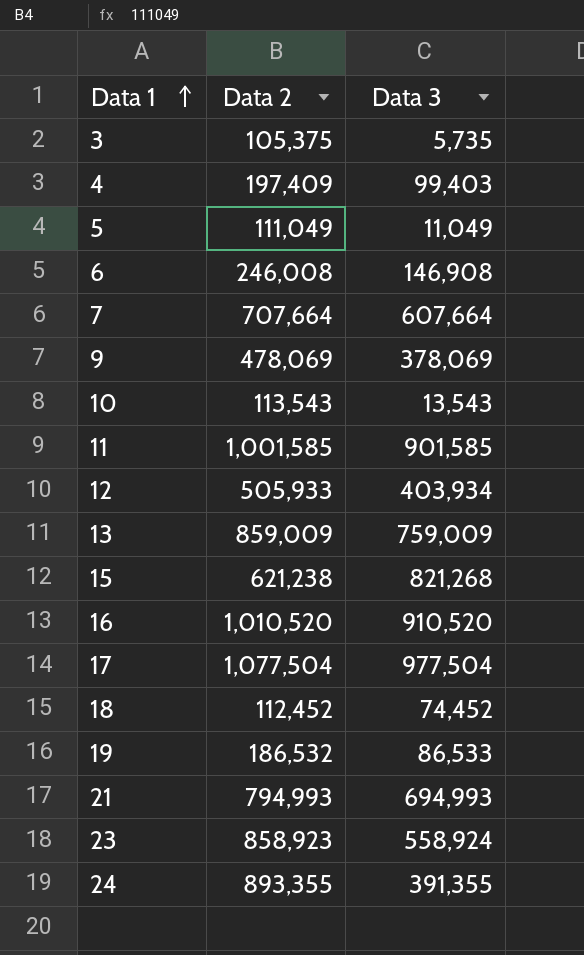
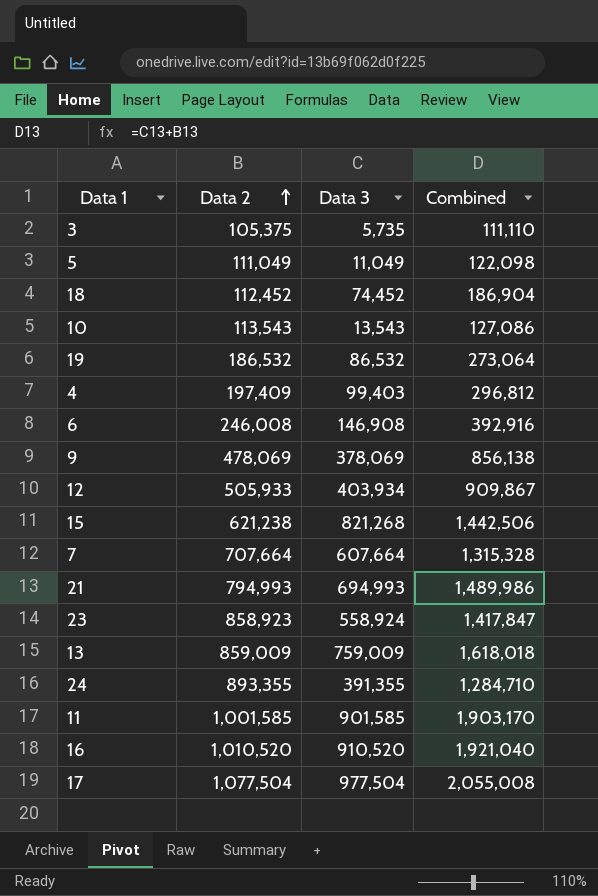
row order: Data 1 ascending -> Data 2 ascending
column Combined | formula: none -> [Data 2] + [Data 3]
19 | Data 3: 86,533 -> 86,532

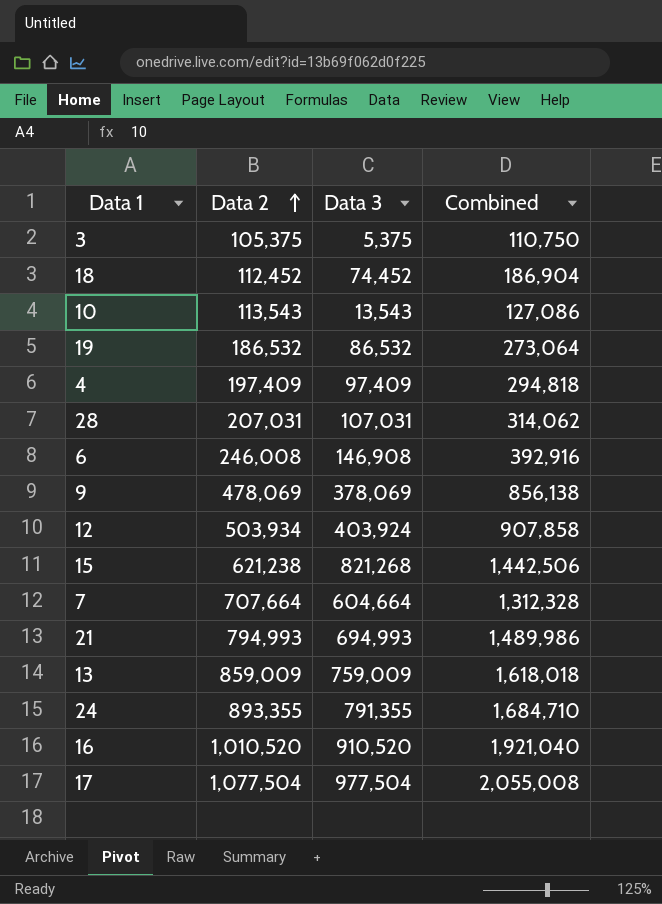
row 5: 111,049 | 11,049 | 122,098 -> none
row 23: 858,923 | 558,924 | 1,417,847 -> none
row 11: 1,001,585 | 901,585 | 1,903,170 -> none
3 | Data 3: 5,735 -> 5,375
3 | Combined: 111,110 -> 110,750
4 | Data 3: 99,403 -> 97,409
4 | Combined: 296,812 -> 294,818
row 28: none -> 207,031 | 107,031 | 314,062
12 | Data 2: 505,933 -> 503,934
12 | Data 3: 403,934 -> 403,924
12 | Combined: 909,867 -> 907,858
7 | Data 3: 607,664 -> 604,664
7 | Combined: 1,315,328 -> 1,312,328
24 | Data 3: 391,355 -> 791,355
24 | Combined: 1,284,710 -> 1,684,710

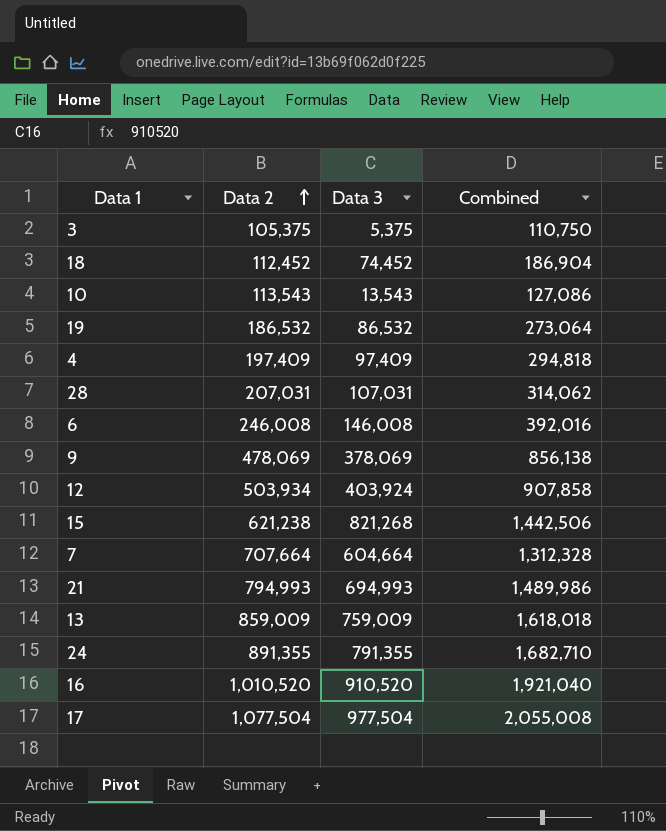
6 | Data 3: 146,908 -> 146,008
6 | Combined: 392,916 -> 392,016
24 | Data 2: 893,355 -> 891,355
24 | Combined: 1,684,710 -> 1,682,710

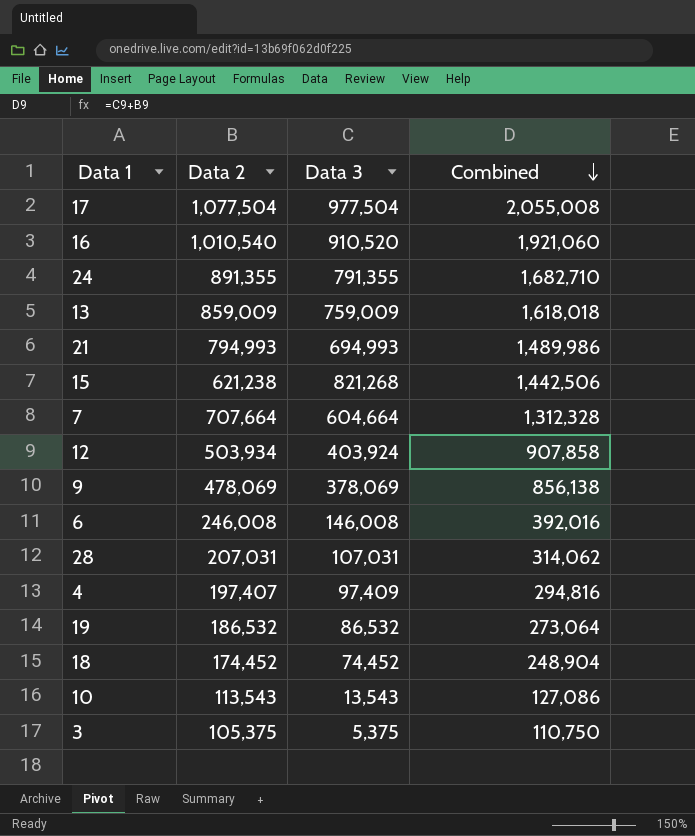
row order: Data 2 ascending -> Combined descending
16 | Data 2: 1,010,520 -> 1,010,540
16 | Combined: 1,921,040 -> 1,921,060
4 | Data 2: 197,409 -> 197,407
4 | Combined: 294,818 -> 294,816
18 | Data 2: 112,452 -> 174,452
18 | Combined: 186,904 -> 248,904

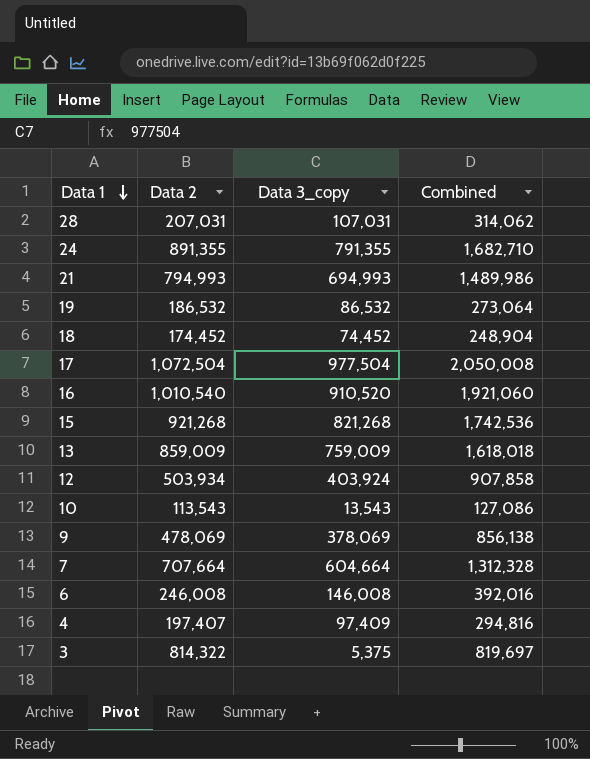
row order: Combined descending -> Data 1 descending
column name: Data 3 -> Data 3_copy
17 | Data 2: 1,077,504 -> 1,072,504
17 | Combined: 2,055,008 -> 2,050,008
15 | Data 2: 621,238 -> 921,268
15 | Combined: 1,442,506 -> 1,742,536
3 | Data 2: 105,375 -> 814,322
3 | Combined: 110,750 -> 819,697

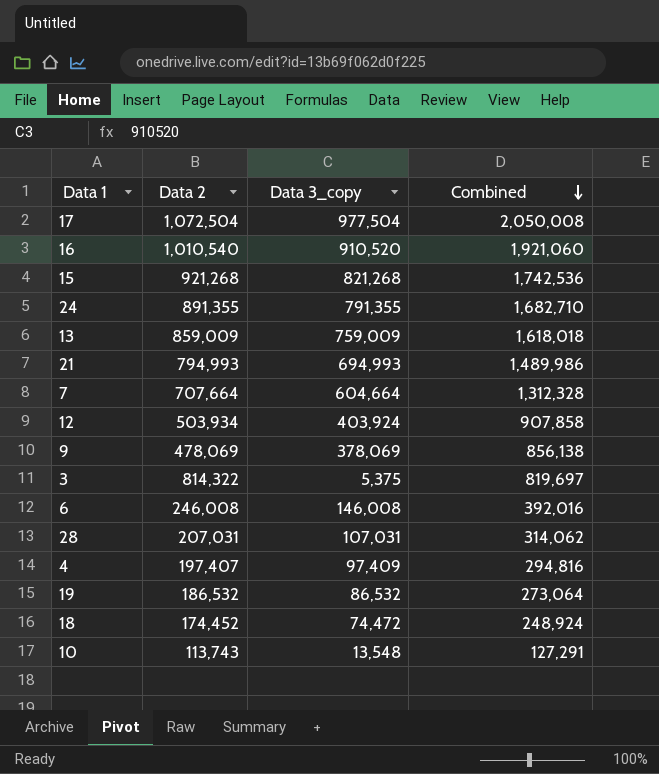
row order: Data 1 descending -> Combined descending
18 | Data 3_copy: 74,452 -> 74,472
18 | Combined: 248,904 -> 248,924
10 | Data 2: 113,543 -> 113,743
10 | Data 3_copy: 13,543 -> 13,548
10 | Combined: 127,086 -> 127,291

